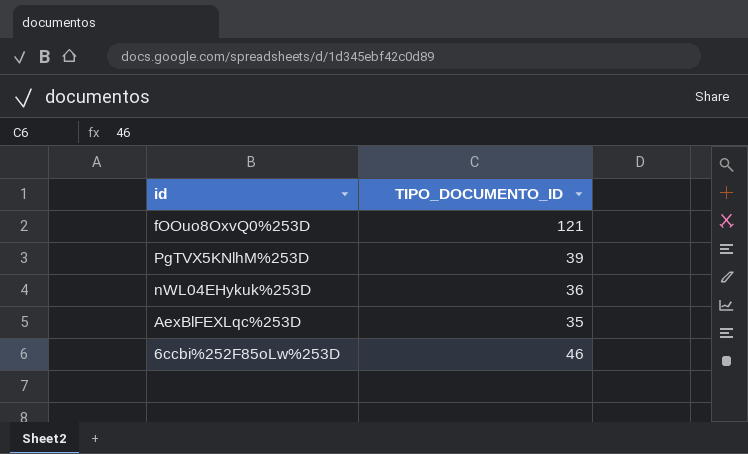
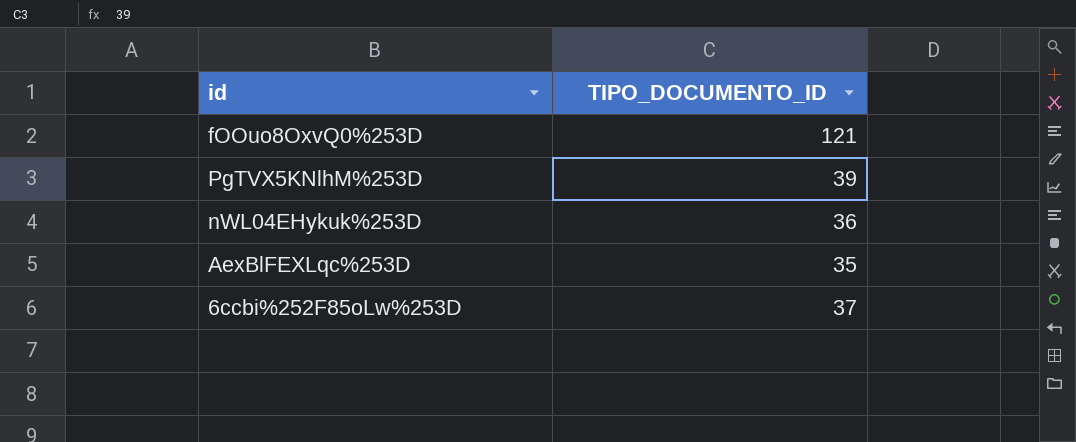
6ccbi%252F85oLw%253D | TIPO_DOCUMENTO_ID: 46 -> 37

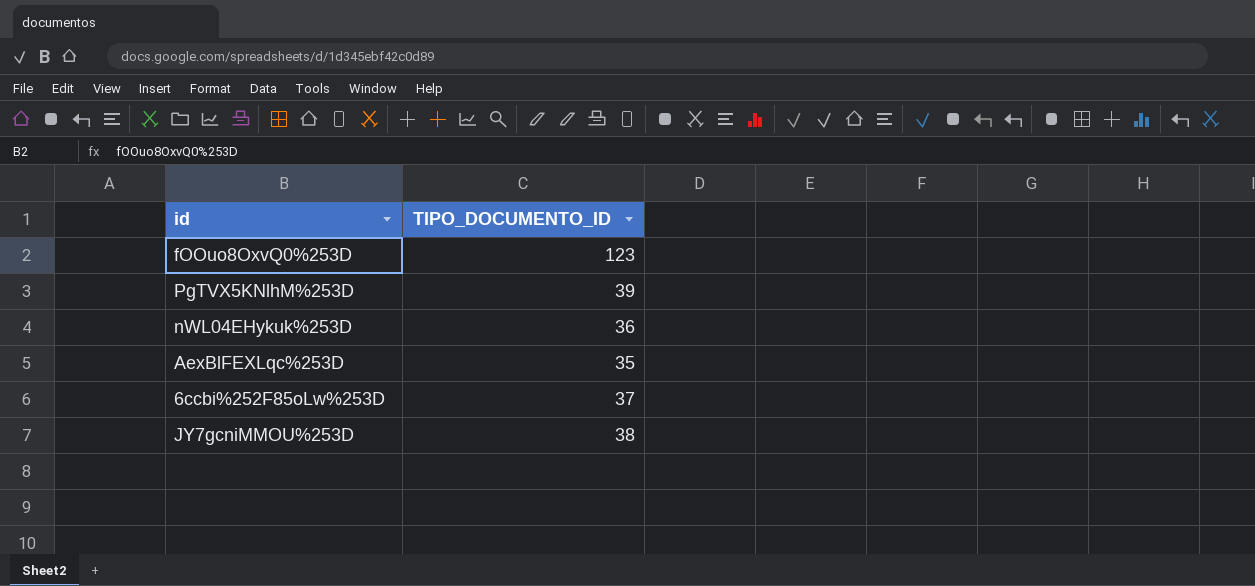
fOOuo8OxvQ0%253D | TIPO_DOCUMENTO_ID: 121 -> 123
row JY7gcniMMOU%253D: none -> 38

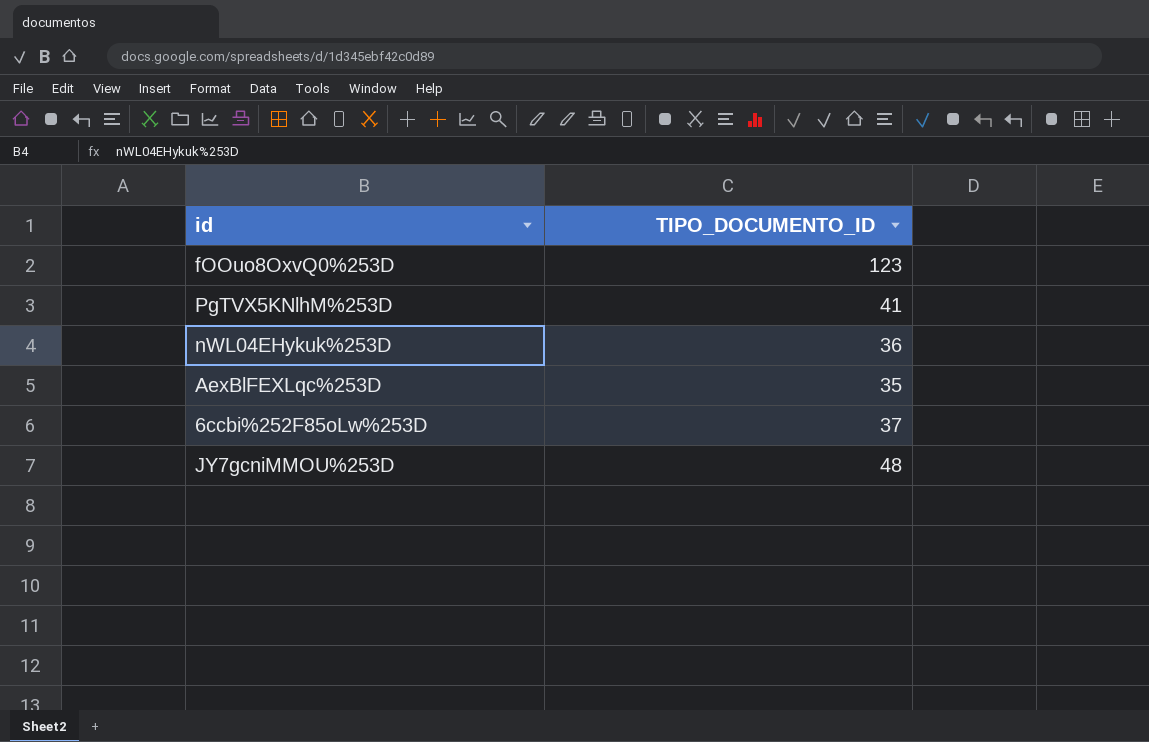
PgTVX5KNlhM%253D | TIPO_DOCUMENTO_ID: 39 -> 41
JY7gcniMMOU%253D | TIPO_DOCUMENTO_ID: 38 -> 48

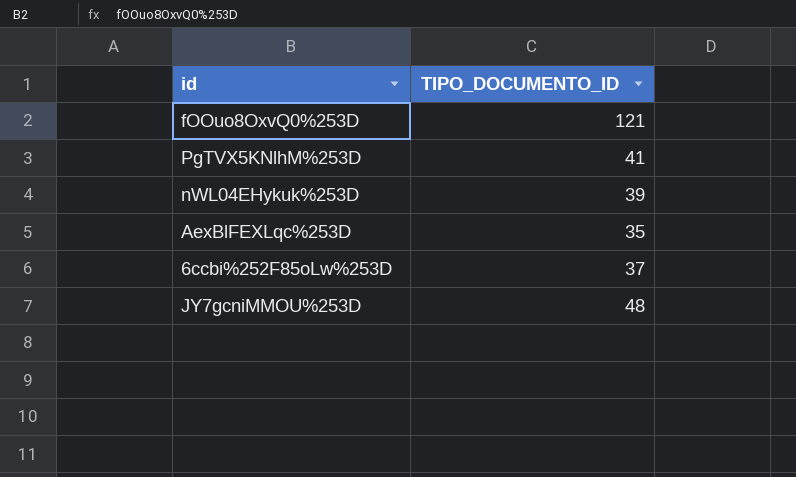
fOOuo8OxvQ0%253D | TIPO_DOCUMENTO_ID: 123 -> 121
nWL04EHykuk%253D | TIPO_DOCUMENTO_ID: 36 -> 39

